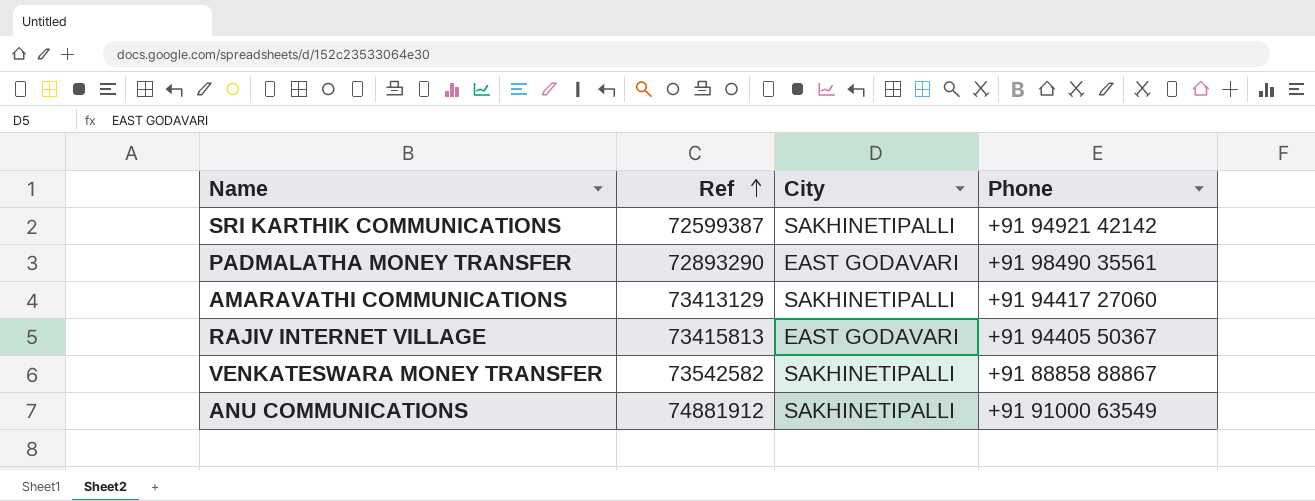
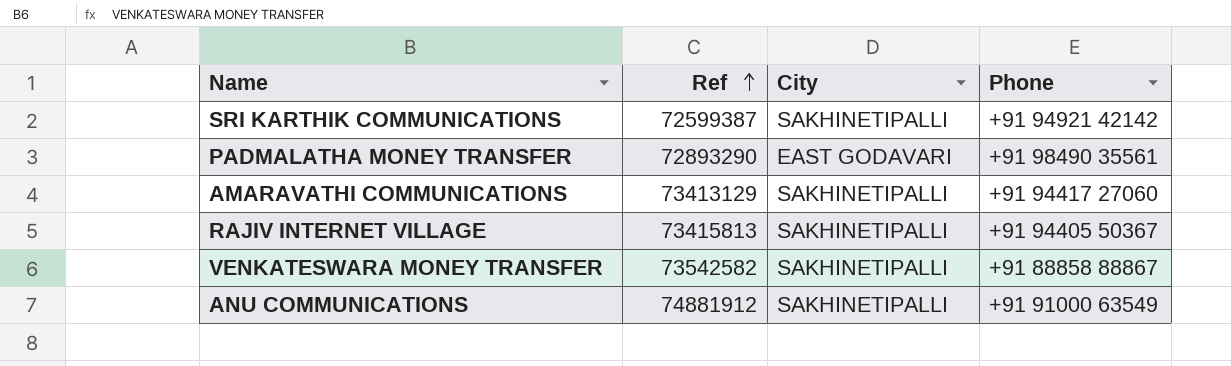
RAJIV INTERNET VILLAGE | City: EAST GODAVARI -> SAKHINETIPALLI

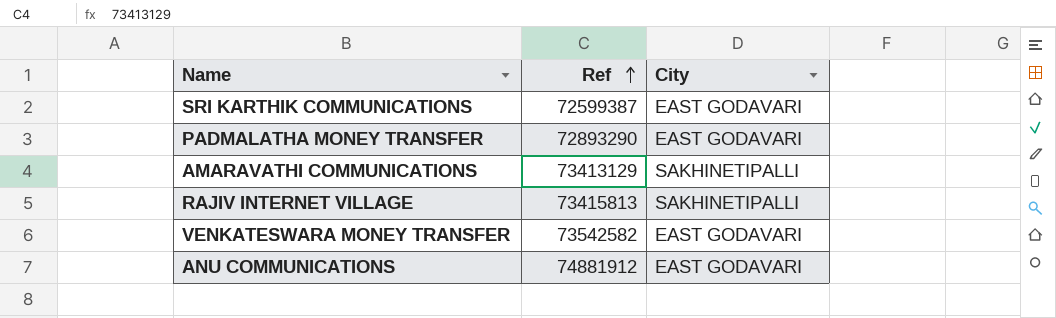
column Phone | position: 4 -> none
SRI KARTHIK COMMUNICATIONS | City: SAKHINETIPALLI -> EAST GODAVARI
VENKATESWARA MONEY TRANSFER | City: SAKHINETIPALLI -> EAST GODAVARI
ANU COMMUNICATIONS | City: SAKHINETIPALLI -> EAST GODAVARI

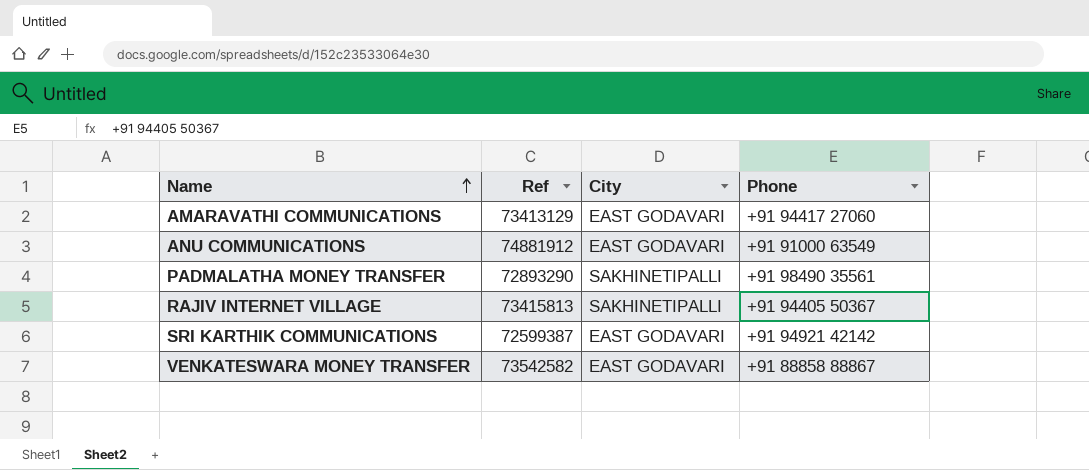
row order: Ref ascending -> Name ascending
column Phone | position: none -> 4
AMARAVATHI COMMUNICATIONS | City: SAKHINETIPALLI -> EAST GODAVARI
PADMALATHA MONEY TRANSFER | City: EAST GODAVARI -> SAKHINETIPALLI

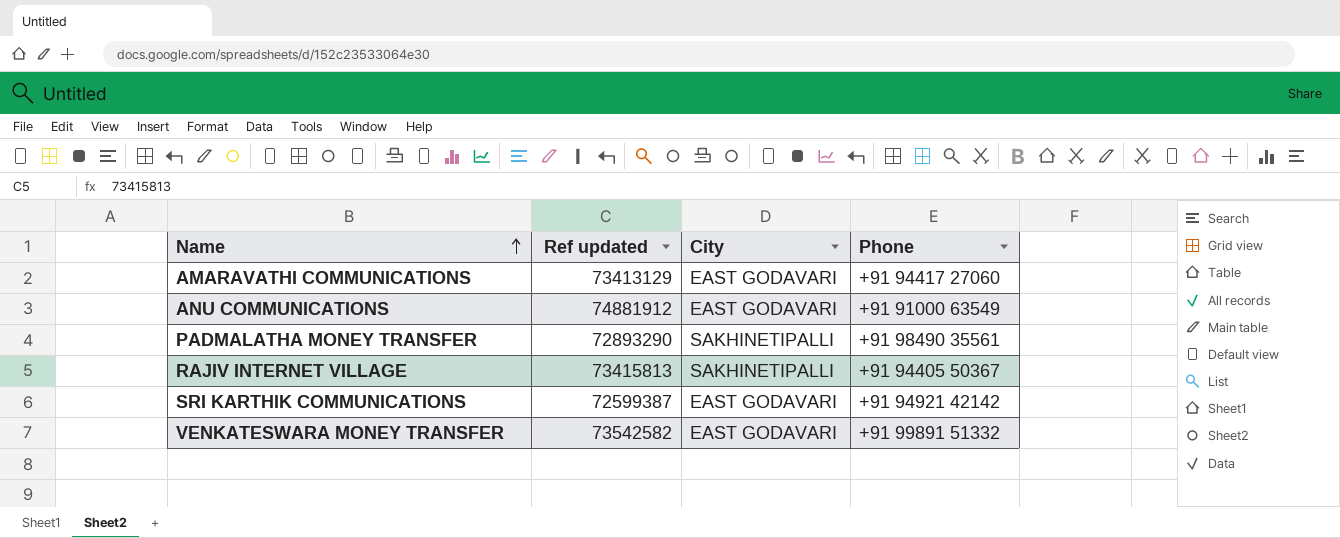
column name: Ref -> Ref updated
VENKATESWARA MONEY TRANSFER | Phone: +91 88858 88867 -> +91 99891 51332

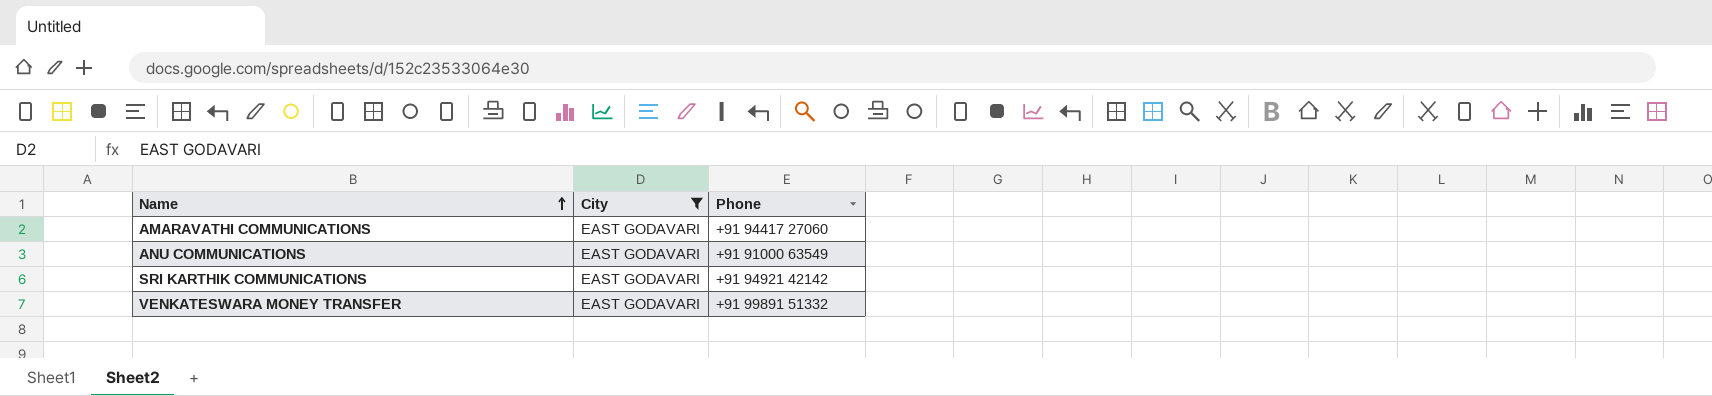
filter: none -> City = EAST GODAVARI
column Ref updated | position: 2 -> none

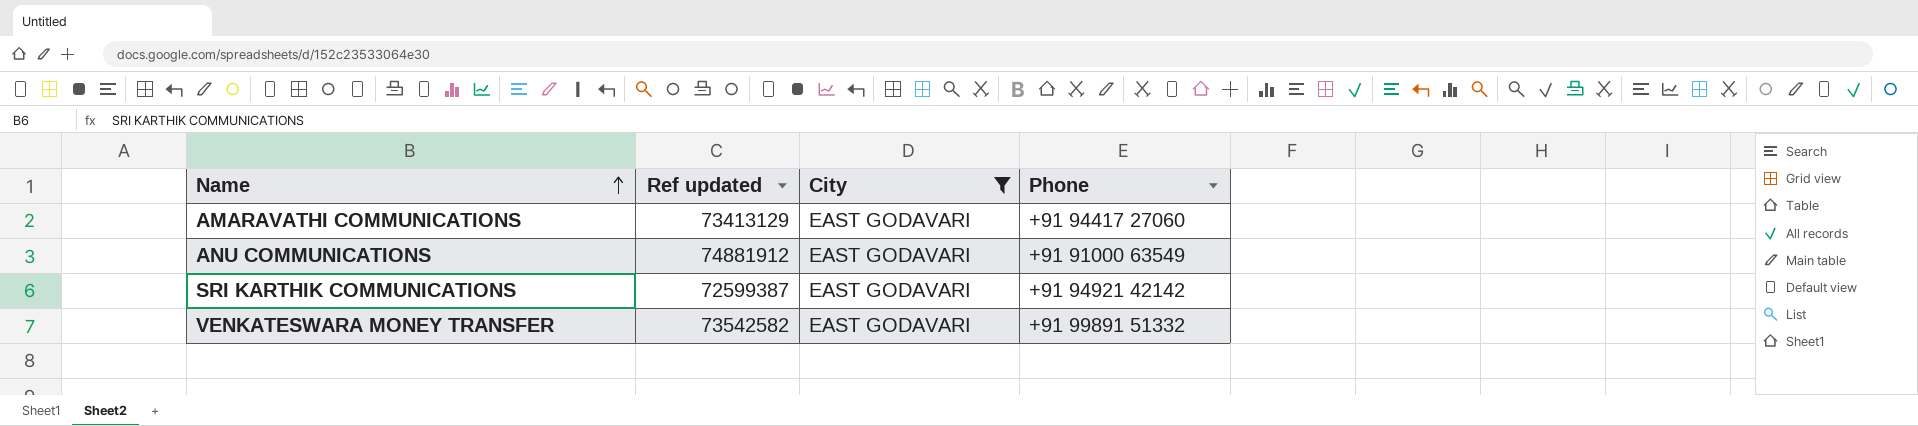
column Ref updated | position: none -> 2

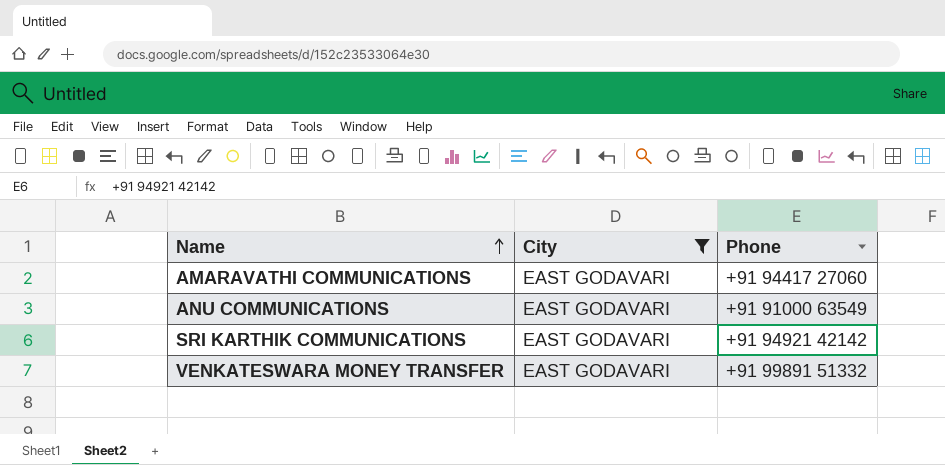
column Ref updated | position: 2 -> none

